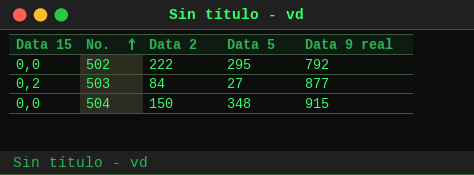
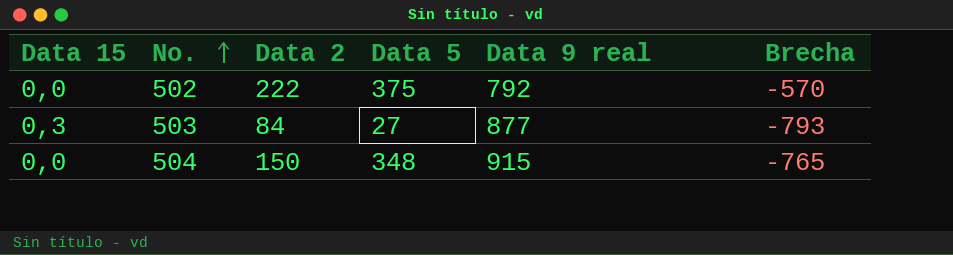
column Brecha | formula: none -> [Data 2] - [Data 9 real]
502 | Data 5: 295 -> 375
503 | Data 15: 0,2 -> 0,3

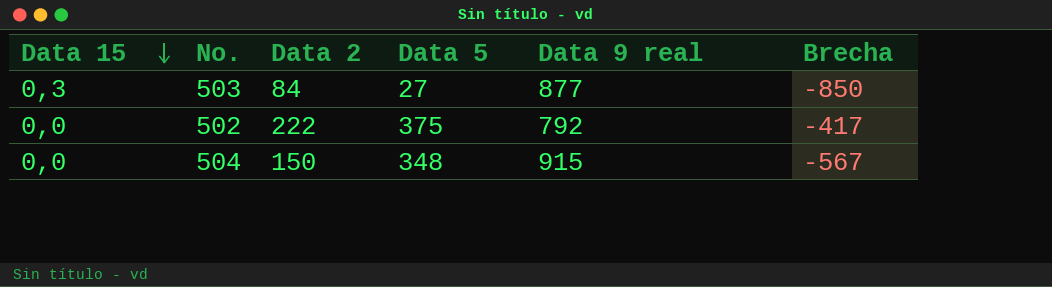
row order: No. ascending -> Data 15 descending
column Brecha | formula: [Data 2] - [Data 9 real] -> [Data 5] - [Data 9 real]

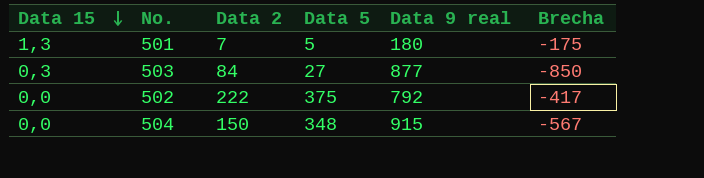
row 501: none -> 1,3 | 7 | 5 | 180 | -175

